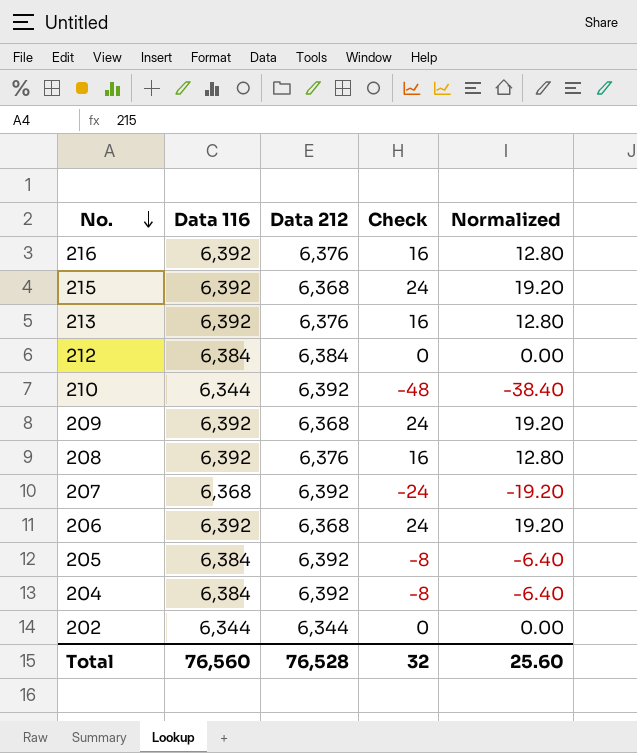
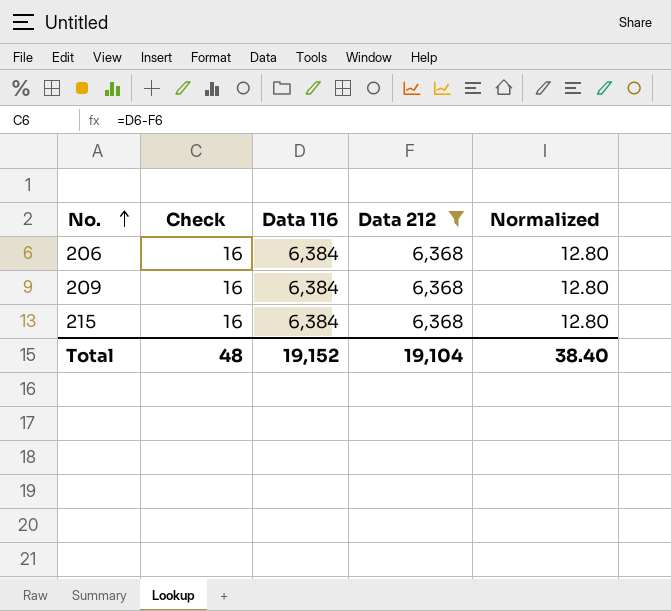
filter: none -> Data 212 = 6,368
row order: No. descending -> No. ascending
column Check | position: 4 -> 2
206 | Check: 24 -> 16
206 | Data 116: 6,392 -> 6,384
206 | Normalized: 19.20 -> 12.80
209 | Check: 24 -> 16
209 | Data 116: 6,392 -> 6,384
209 | Normalized: 19.20 -> 12.80
215 | Check: 24 -> 16
215 | Data 116: 6,392 -> 6,384
215 | Normalized: 19.20 -> 12.80
Total | Check: 32 -> 48
Total | Data 116: 76,560 -> 19,152
Total | Data 212: 76,528 -> 19,104
Total | Normalized: 25.60 -> 38.40

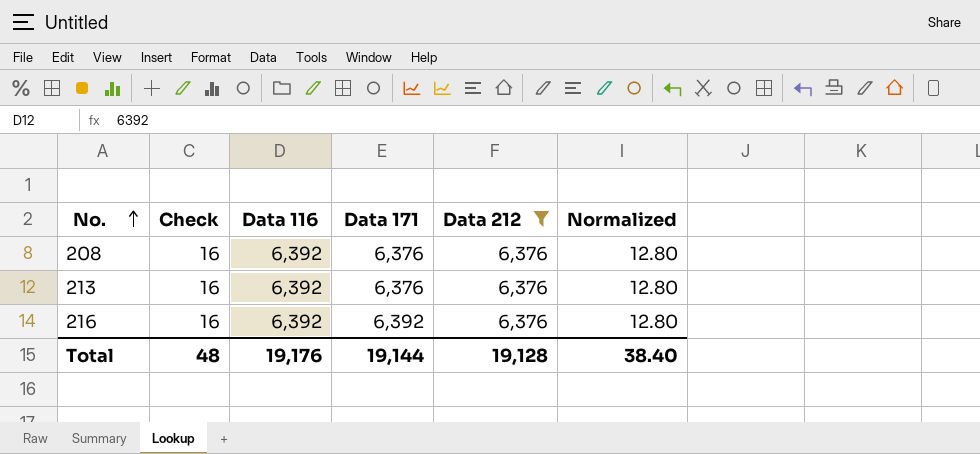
filter: Data 212 = 6,368 -> Data 212 = 6,376
column Data 171 | position: none -> 4
Total | Data 116: 19,152 -> 19,176
Total | Data 212: 19,104 -> 19,128

